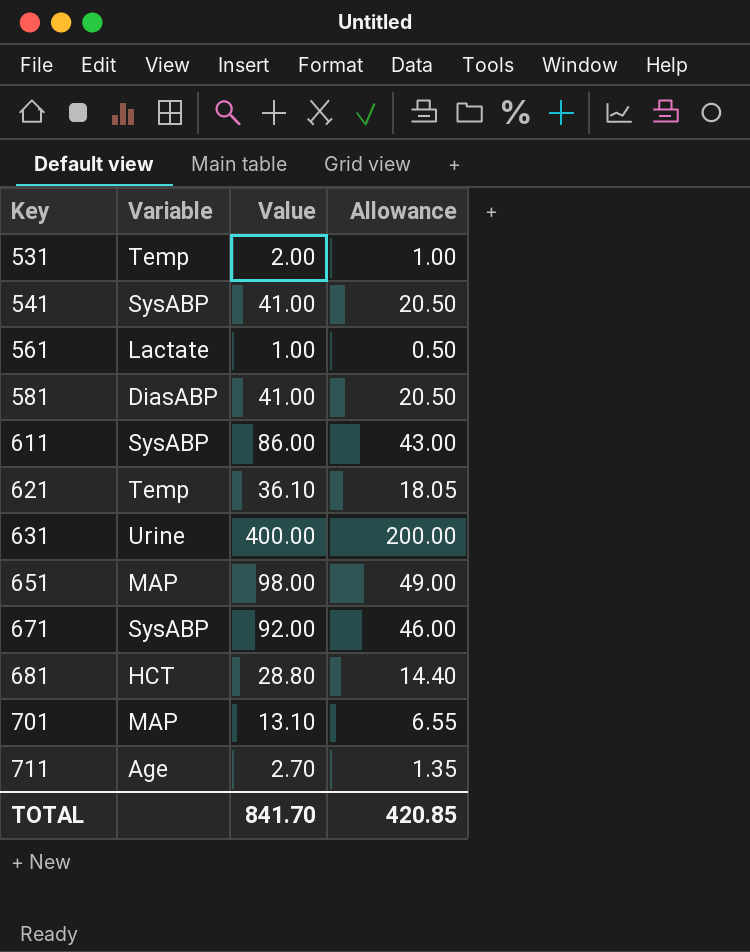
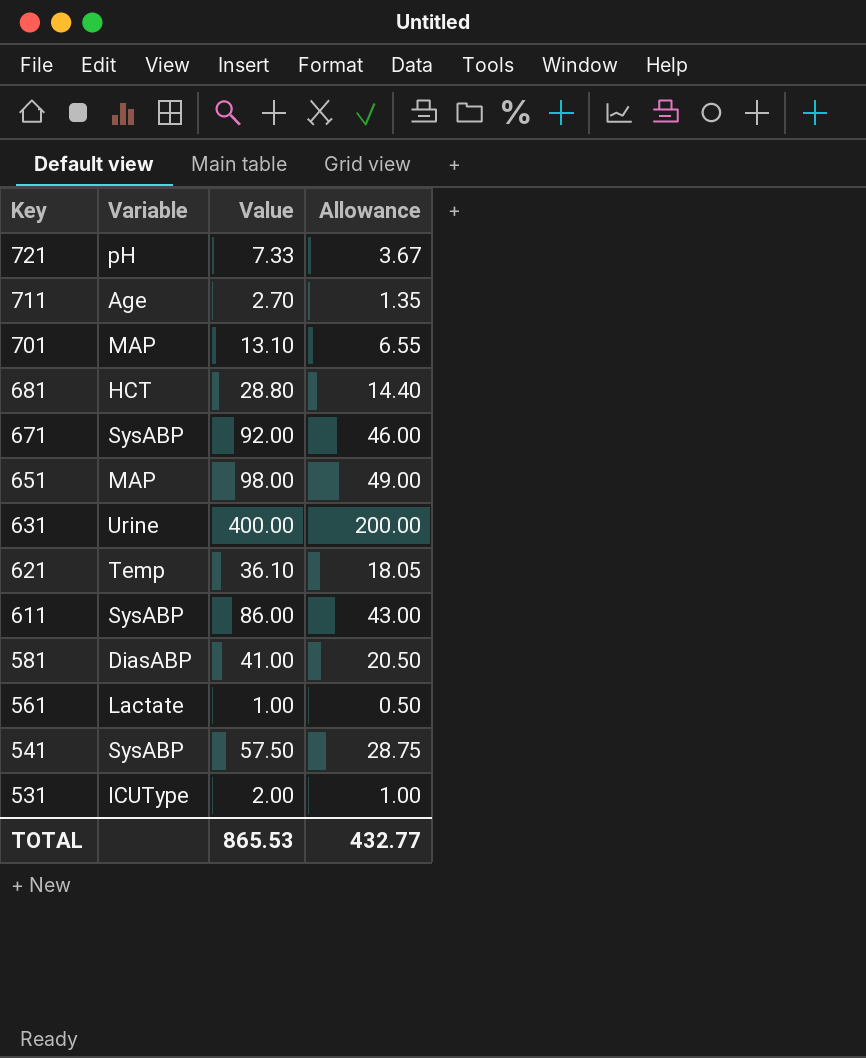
row order: Key ascending -> Key descending
row 721: none -> pH | 7.33 | 3.67
541 | Value: 41.00 -> 57.50
541 | Allowance: 20.50 -> 28.75
531 | Variable: Temp -> ICUType
TOTAL | Value: 841.70 -> 865.53
TOTAL | Allowance: 420.85 -> 432.77

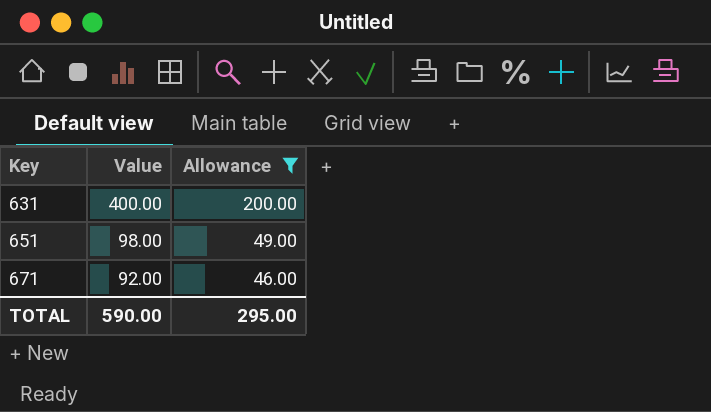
filter: none -> Allowance >= 46.00
row order: Key descending -> Key ascending
column Variable | position: 2 -> none
TOTAL | Value: 865.53 -> 590.00
TOTAL | Allowance: 432.77 -> 295.00

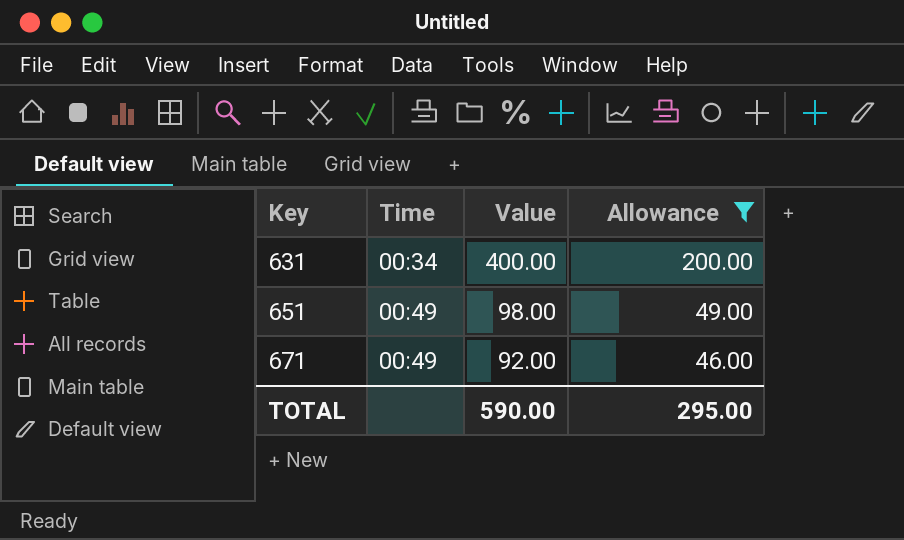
column Time | position: none -> 2

